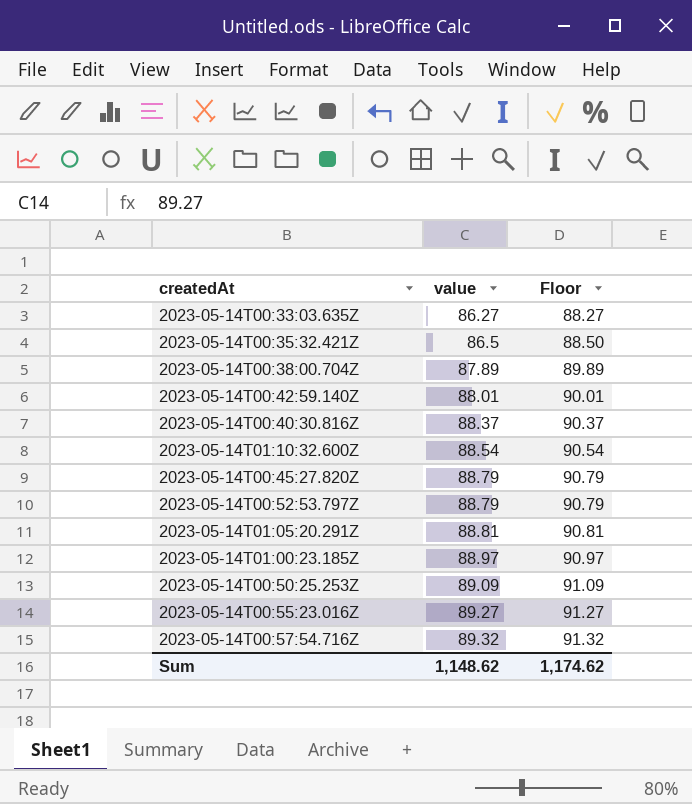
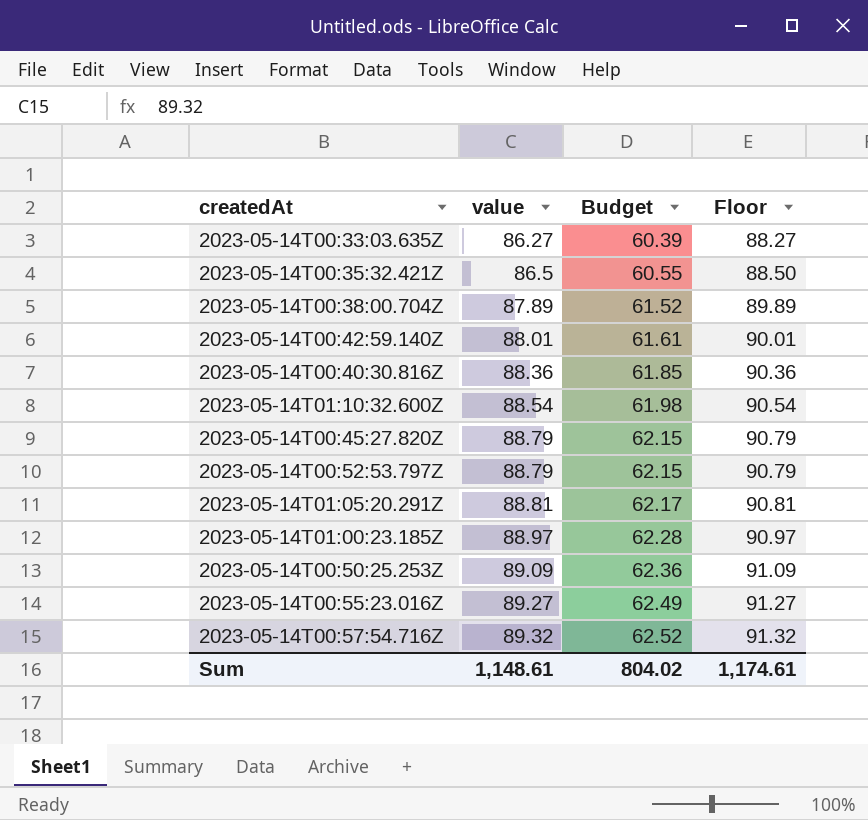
column Budget | formula: none -> [value] * 0.7
2023-05-14T00:40:30.816Z | value: 88.37 -> 88.36
2023-05-14T00:40:30.816Z | Floor: 90.37 -> 90.36
Sum | value: 1,148.62 -> 1,148.61
Sum | Floor: 1,174.62 -> 1,174.61

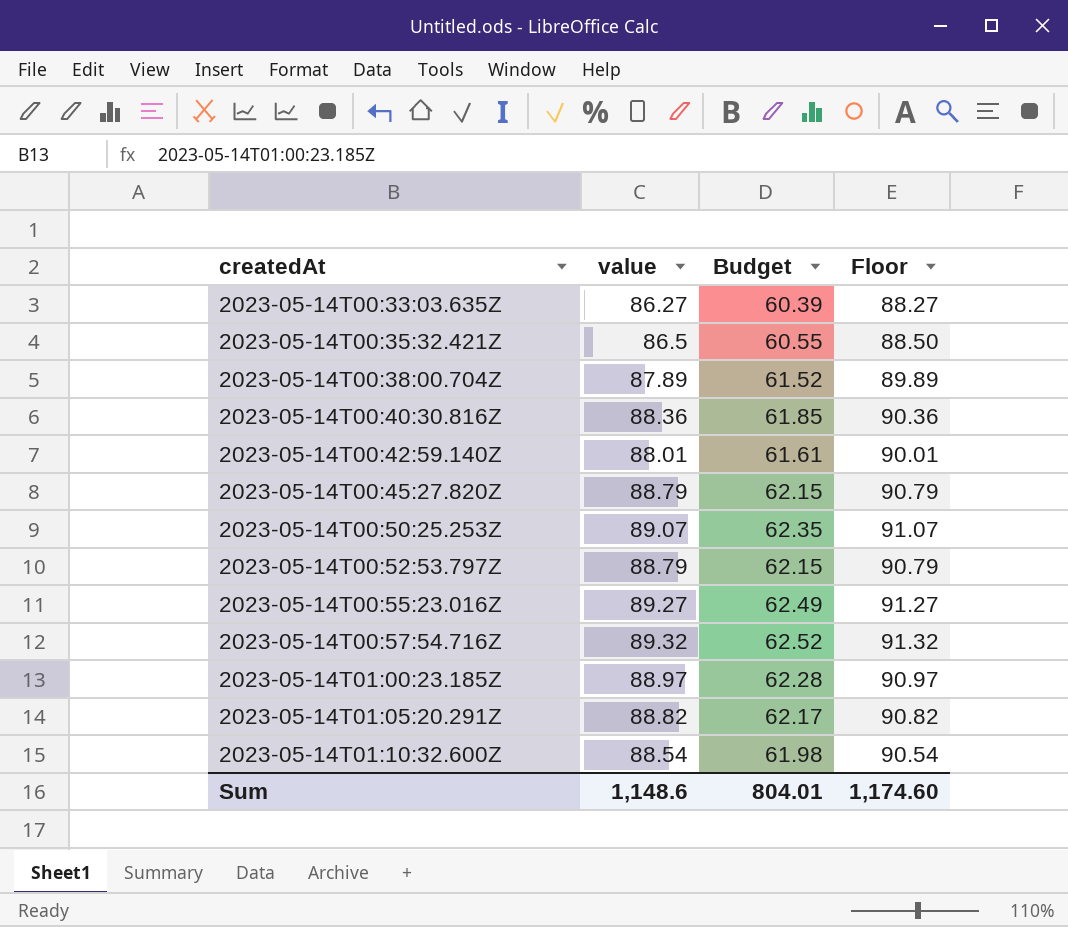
row order: value ascending -> createdAt ascending
2023-05-14T00:50:25.253Z | value: 89.09 -> 89.07
2023-05-14T00:50:25.253Z | Budget: 62.36 -> 62.35
2023-05-14T00:50:25.253Z | Floor: 91.09 -> 91.07
2023-05-14T01:05:20.291Z | value: 88.81 -> 88.82
2023-05-14T01:05:20.291Z | Floor: 90.81 -> 90.82
Sum | value: 1,148.61 -> 1,148.6
Sum | Budget: 804.02 -> 804.01
Sum | Floor: 1,174.61 -> 1,174.60

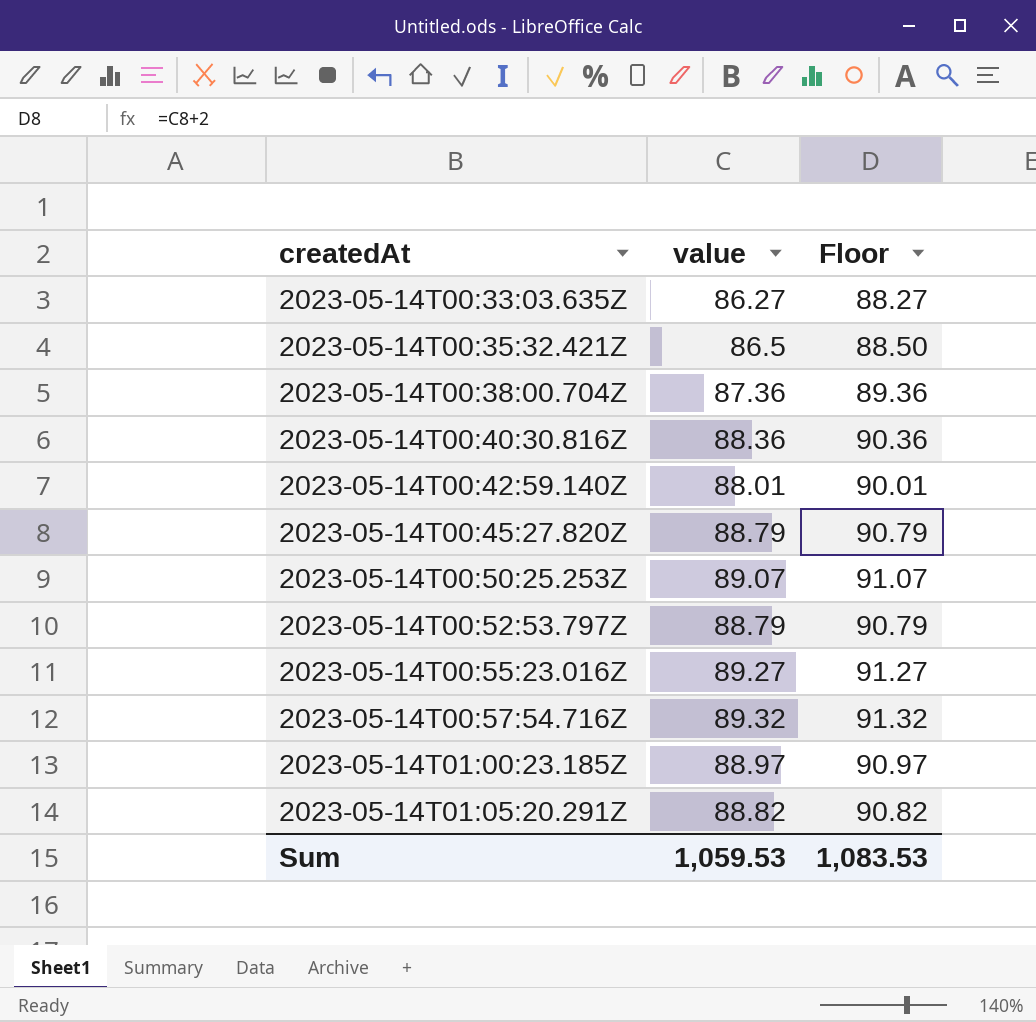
column Budget | formula: [value] * 0.7 -> none
row 2023-05-14T01:10:32.600Z: 88.54 | 61.98 | 90.54 -> none
2023-05-14T00:38:00.704Z | value: 87.89 -> 87.36
2023-05-14T00:38:00.704Z | Floor: 89.89 -> 89.36
Sum | value: 1,148.6 -> 1,059.53
Sum | Floor: 1,174.60 -> 1,083.53

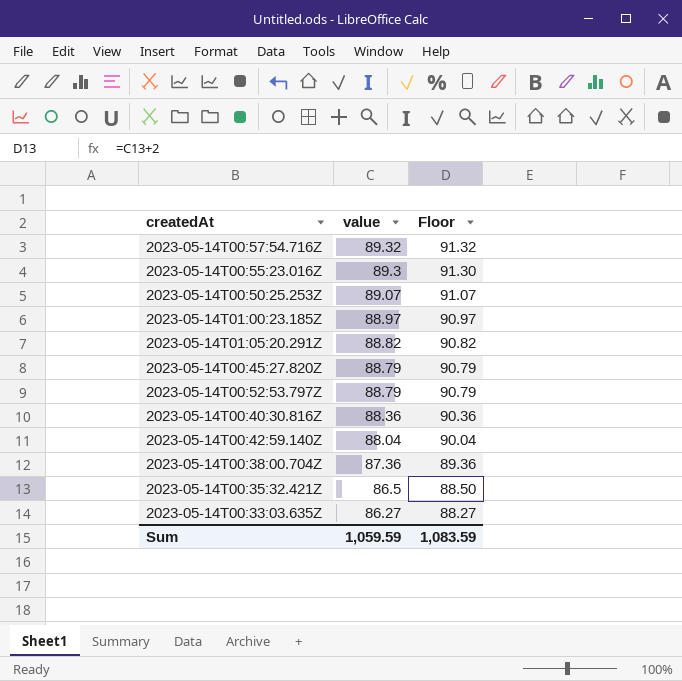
row order: createdAt ascending -> value descending
2023-05-14T00:55:23.016Z | value: 89.27 -> 89.3
2023-05-14T00:55:23.016Z | Floor: 91.27 -> 91.30
2023-05-14T00:42:59.140Z | value: 88.01 -> 88.04
2023-05-14T00:42:59.140Z | Floor: 90.01 -> 90.04
Sum | value: 1,059.53 -> 1,059.59
Sum | Floor: 1,083.53 -> 1,083.59

